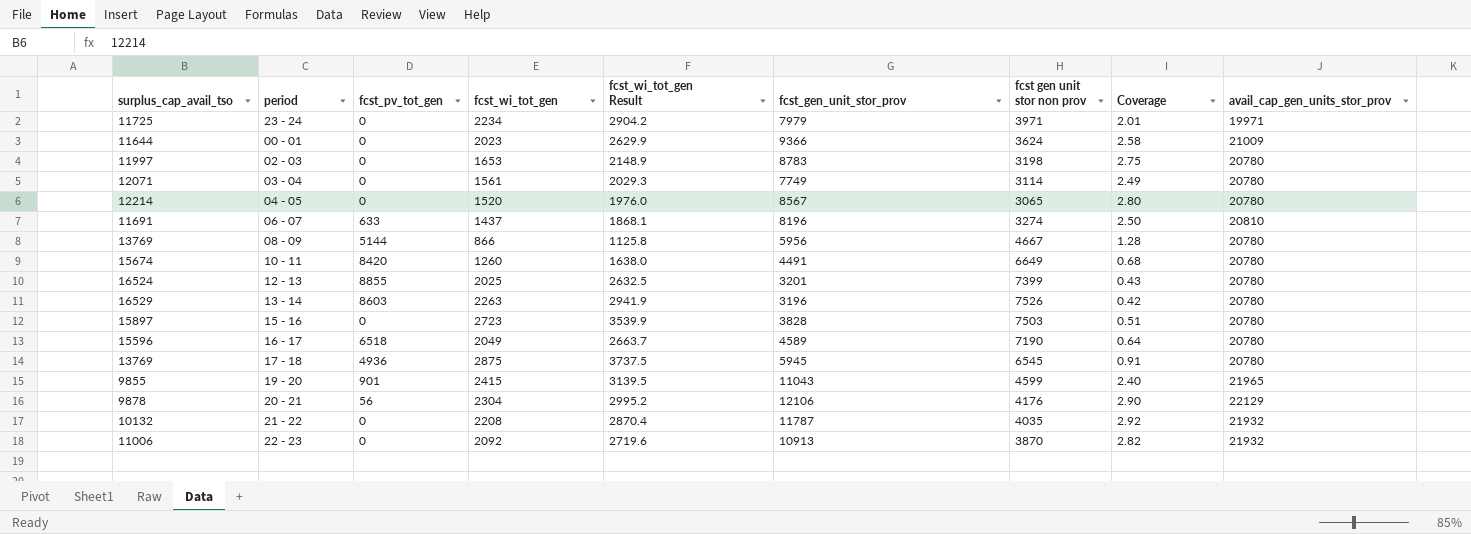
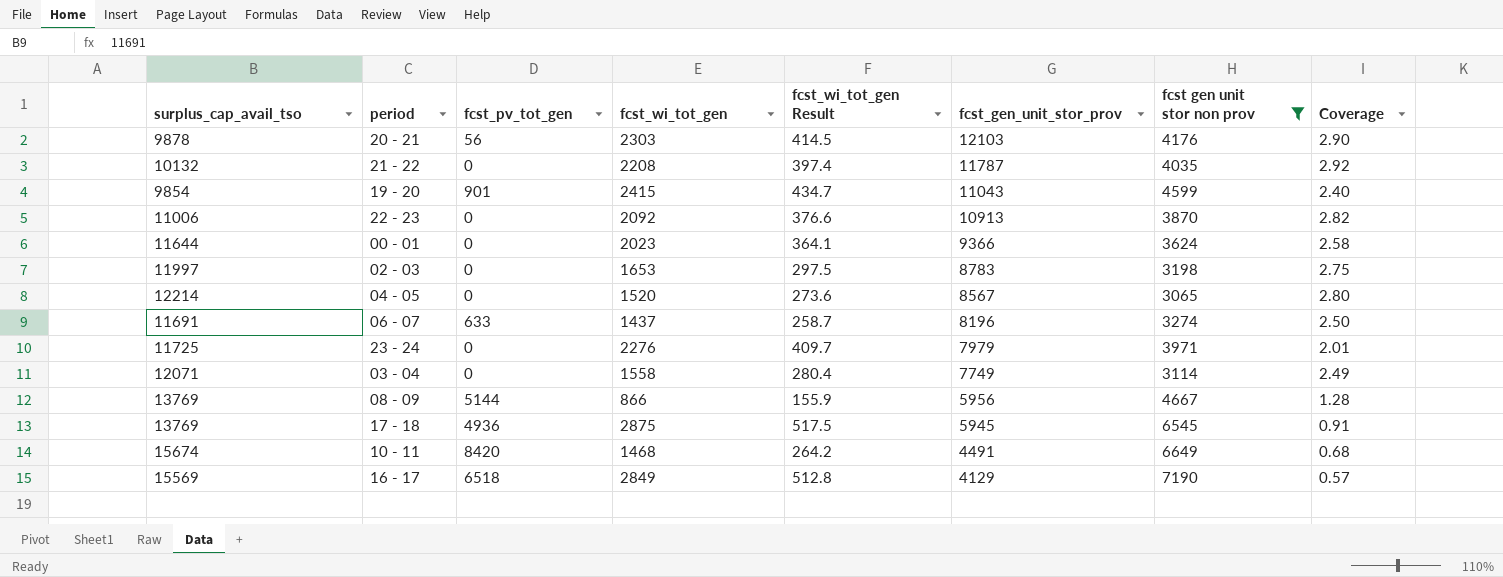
filter: none -> fcst gen unit stor non prov <= 7190
row order: none -> fcst_gen_unit_stor_prov descending
column avail_cap_gen_units_stor_prov | position: 9 -> none
column fcst_wi_tot_gen Result | formula: [fcst_wi_tot_gen] * 1.3 -> [fcst_wi_tot_gen] * 0.18
20 - 21 | fcst_wi_tot_gen: 2304 -> 2303
20 - 21 | fcst_gen_unit_stor_prov: 12106 -> 12103
19 - 20 | surplus_cap_avail_tso: 9855 -> 9854
23 - 24 | fcst_wi_tot_gen: 2234 -> 2276
03 - 04 | fcst_wi_tot_gen: 1561 -> 1558
10 - 11 | fcst_wi_tot_gen: 1260 -> 1468
16 - 17 | surplus_cap_avail_tso: 15596 -> 15569
16 - 17 | fcst_wi_tot_gen: 2049 -> 2849
16 - 17 | fcst_gen_unit_stor_prov: 4589 -> 4129
16 - 17 | Coverage: 0.64 -> 0.57

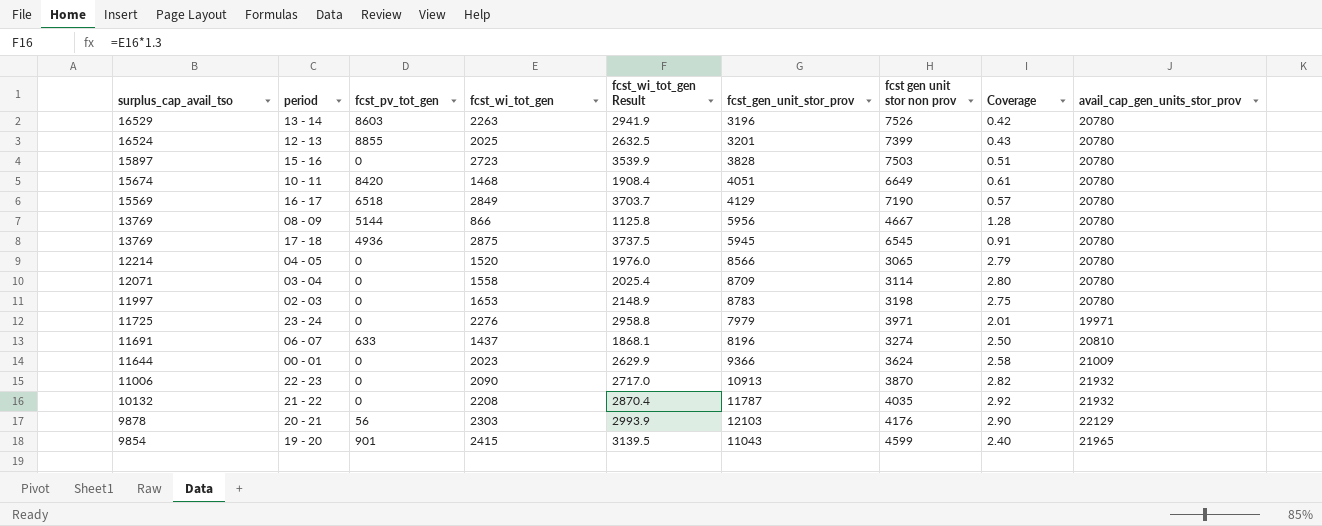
filter: fcst gen unit stor non prov <= 7190 -> none
row order: fcst_gen_unit_stor_prov descending -> surplus_cap_avail_tso descending
column fcst_wi_tot_gen Result | formula: [fcst_wi_tot_gen] * 0.18 -> [fcst_wi_tot_gen] * 1.3
column avail_cap_gen_units_stor_prov | position: none -> 9
10 - 11 | fcst_gen_unit_stor_prov: 4491 -> 4051
10 - 11 | Coverage: 0.68 -> 0.61
04 - 05 | fcst_gen_unit_stor_prov: 8567 -> 8566
04 - 05 | Coverage: 2.80 -> 2.79
03 - 04 | fcst_gen_unit_stor_prov: 7749 -> 8709
03 - 04 | Coverage: 2.49 -> 2.80
22 - 23 | fcst_wi_tot_gen: 2092 -> 2090

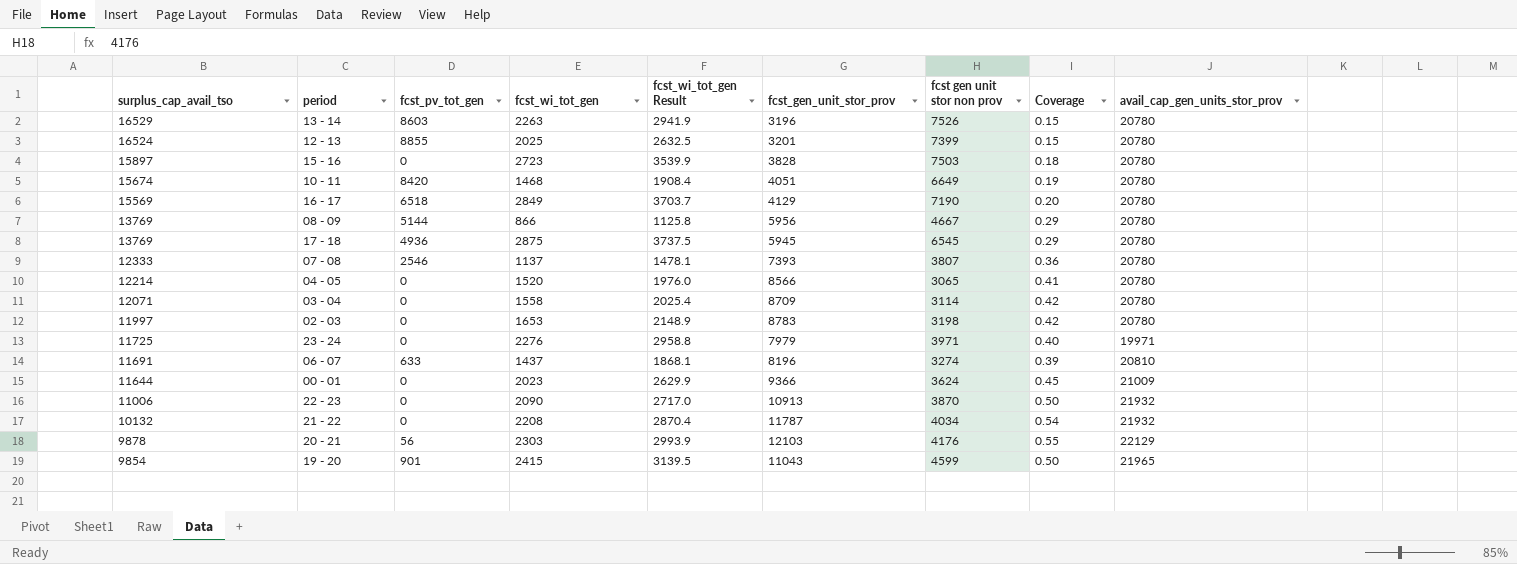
column Coverage | formula: [fcst_gen_unit_stor_prov] / [fcst gen unit stor non prov] -> [fcst_gen_unit_stor_prov] / [avail_cap_gen_units_stor_prov]
row 07 - 08: none -> 12333 | 2546 | 1137 | 1478.1 | 7393 | 3807 | 0.36 | 20780
21 - 22 | fcst gen unit stor non prov: 4035 -> 4034

